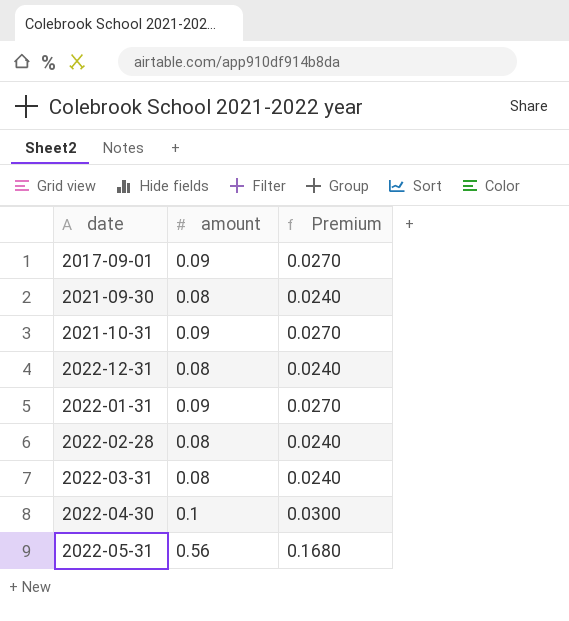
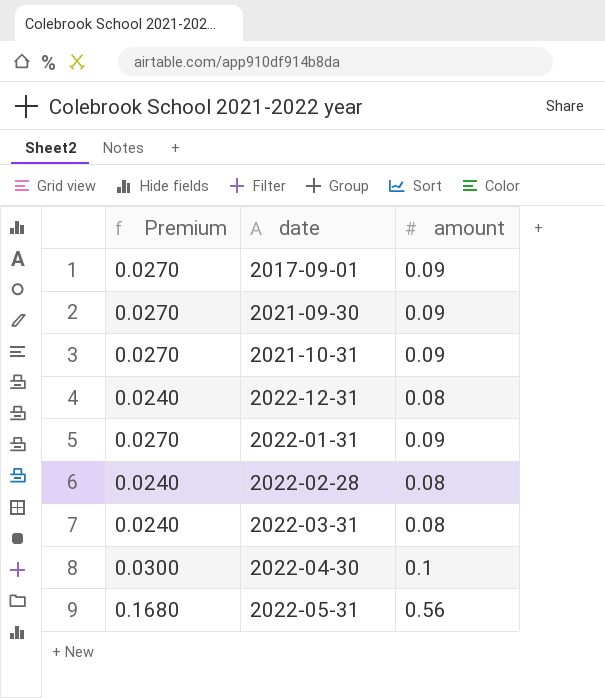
column Premium | position: 3 -> 1
2021-09-30 | Premium: 0.0240 -> 0.0270
2021-09-30 | amount: 0.08 -> 0.09

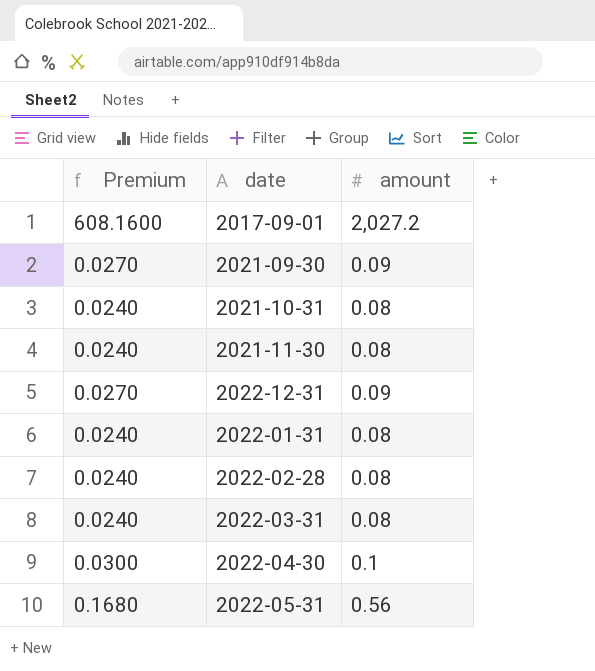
2017-09-01 | Premium: 0.0270 -> 608.1600
2017-09-01 | amount: 0.09 -> 2,027.2
2021-10-31 | Premium: 0.0270 -> 0.0240
2021-10-31 | amount: 0.09 -> 0.08
row 2021-11-30: none -> 0.0240 | 0.08
2022-12-31 | Premium: 0.0240 -> 0.0270
2022-12-31 | amount: 0.08 -> 0.09
2022-01-31 | Premium: 0.0270 -> 0.0240
2022-01-31 | amount: 0.09 -> 0.08

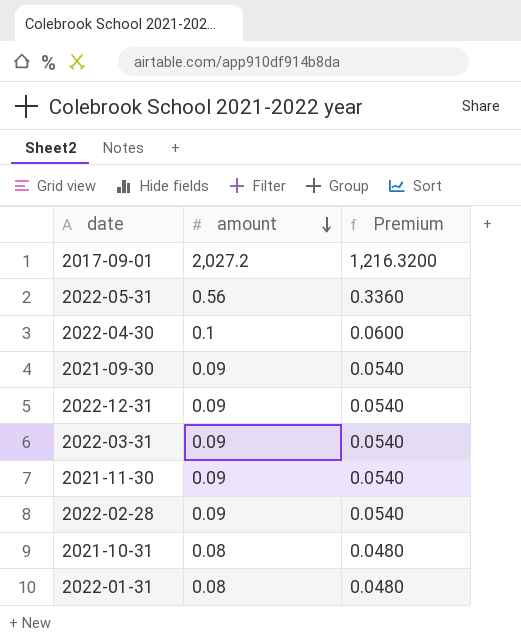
row order: none -> amount descending
column Premium | formula: [amount] * 0.3 -> [amount] * 0.6
column Premium | position: 1 -> 3
2022-03-31 | amount: 0.08 -> 0.09
2021-11-30 | amount: 0.08 -> 0.09
2022-02-28 | amount: 0.08 -> 0.09

